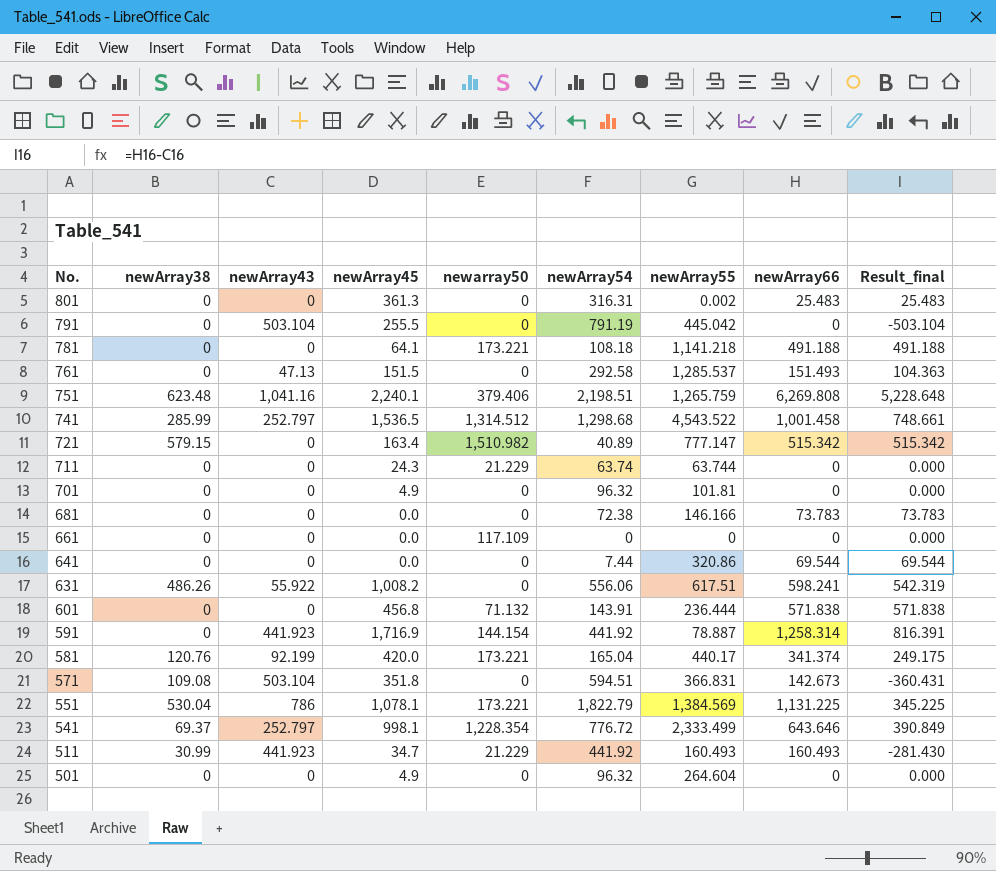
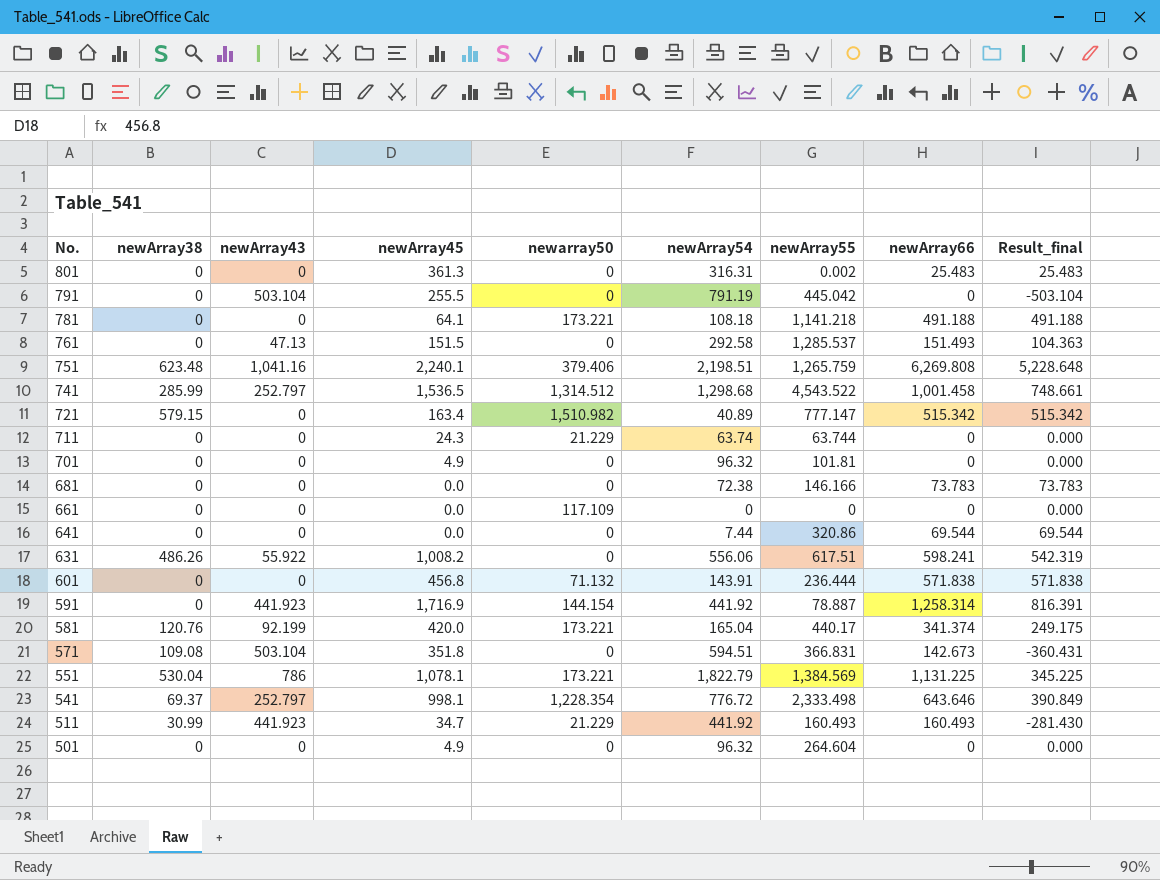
541 | newArray55: 2,333.499 -> 2,333.498

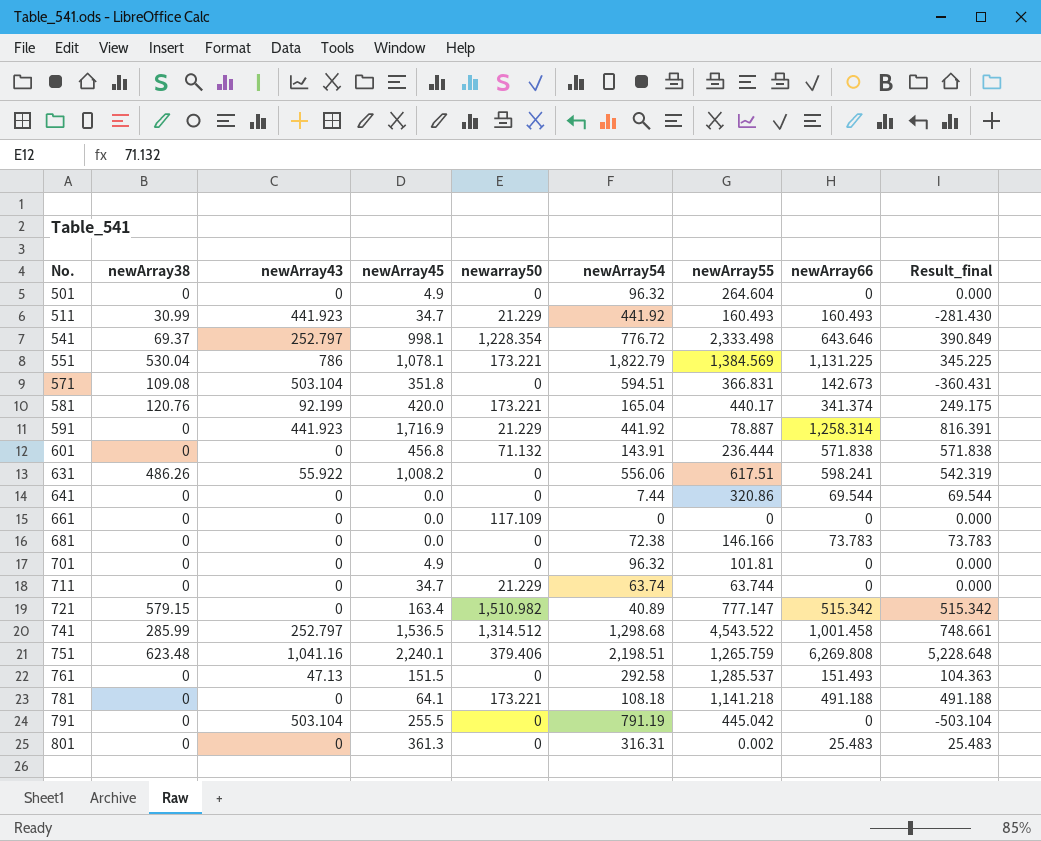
row order: No. descending -> No. ascending
591 | newarray50: 144.154 -> 21.229
711 | newArray45: 24.3 -> 34.7

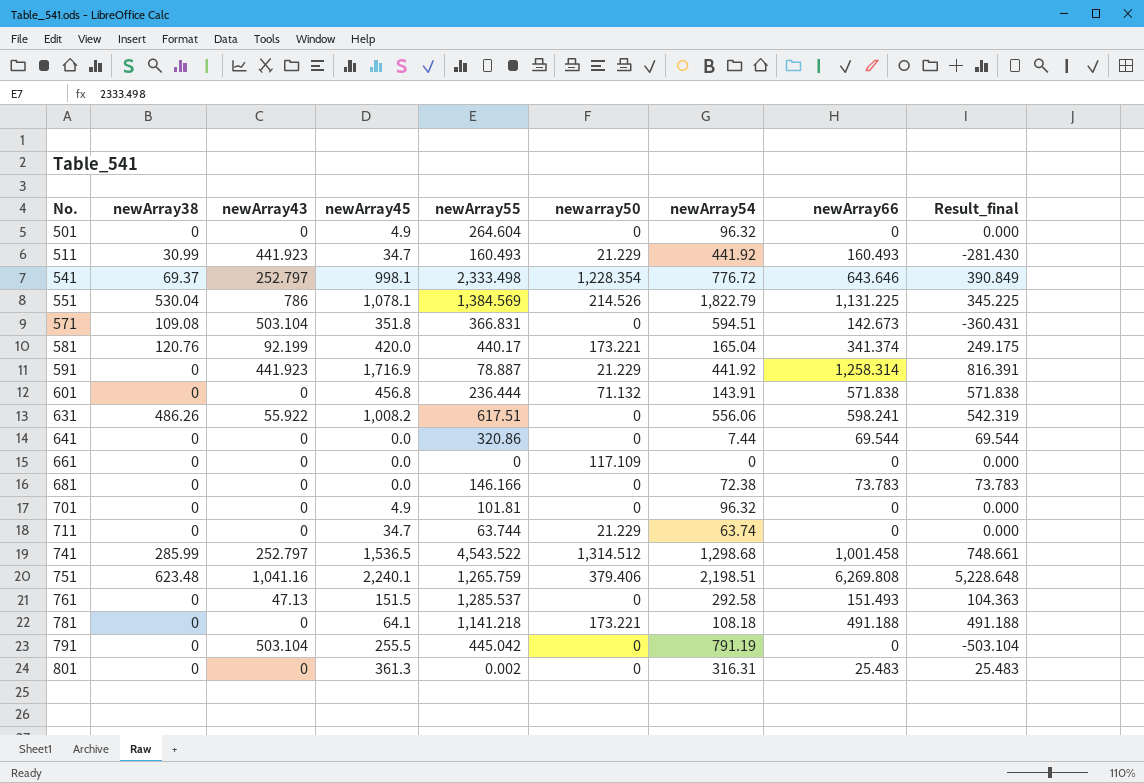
column newArray55 | position: 7 -> 5
row 721: 579.15 | 0 | 163.4 | 1,510.982 | 40.89 | 777.147 | 515.342 | 515.342 -> none
551 | newarray50: 173.221 -> 214.526

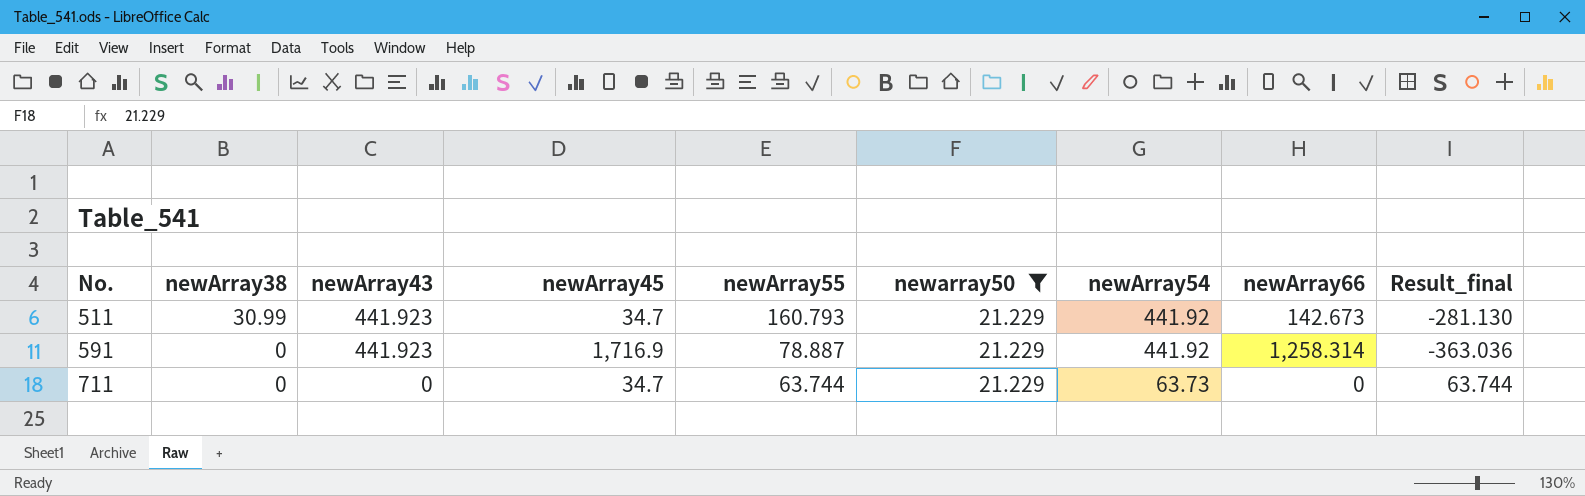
filter: none -> newarray50 = 21.229
column Result_final | formula: [newArray66] - [newArray43] -> [newArray55] - [newArray43]
511 | newArray55: 160.493 -> 160.793
511 | newArray66: 160.493 -> 142.673
711 | newArray54: 63.74 -> 63.73

